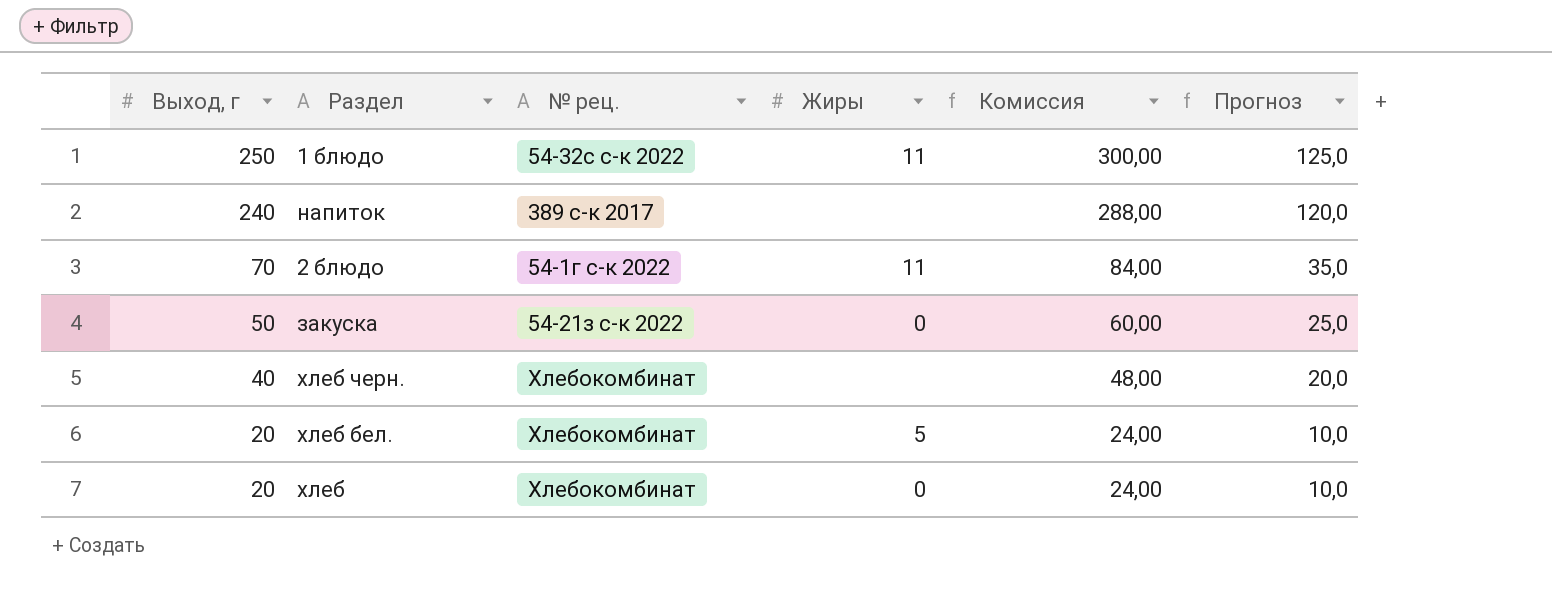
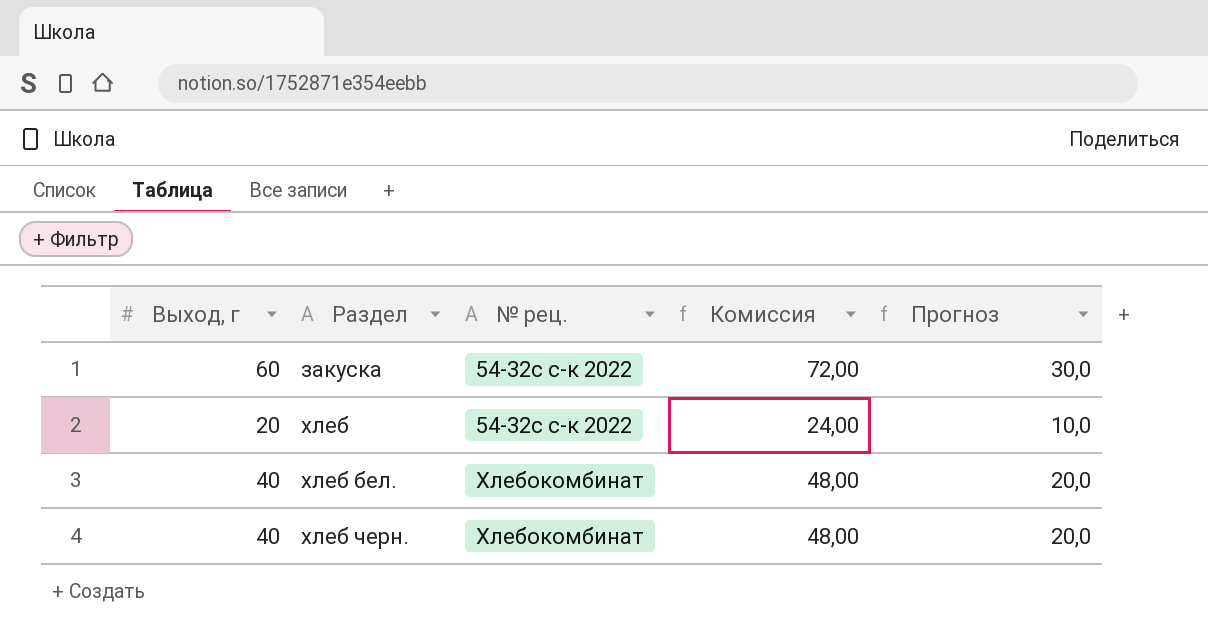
row order: Выход, г descending -> Раздел ascending
column Жиры | position: 4 -> none
row 1 блюдо: 250 | 54-32с с-к 2022 | 11 | 300,00 | 125,0 -> none
row напиток: 240 | 389 с-к 2017 | none | 288,00 | 120,0 -> none
row 2 блюдо: 70 | 54-1г с-к 2022 | 11 | 84,00 | 35,0 -> none
закуска | Выход, г: 50 -> 60
закуска | № рец.: 54-21з с-к 2022 -> 54-32с с-к 2022
закуска | Комиссия: 60,00 -> 72,00
закуска | Прогноз: 25,0 -> 30,0
хлеб | № рец.: Хлебокомбинат -> 54-32с с-к 2022
хлеб бел. | Выход, г: 20 -> 40
хлеб бел. | Комиссия: 24,00 -> 48,00
хлеб бел. | Прогноз: 10,0 -> 20,0

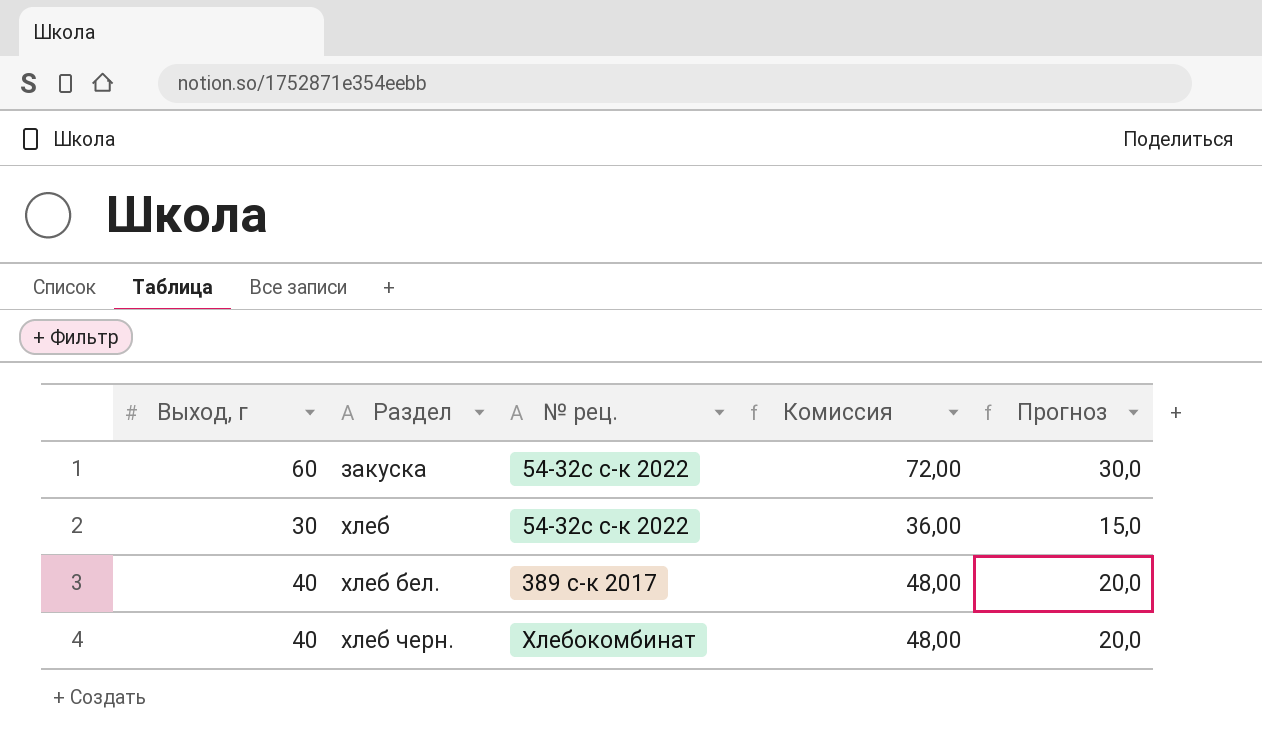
хлеб | Выход, г: 20 -> 30
хлеб | Комиссия: 24,00 -> 36,00
хлеб | Прогноз: 10,0 -> 15,0
хлеб бел. | № рец.: Хлебокомбинат -> 389 с-к 2017

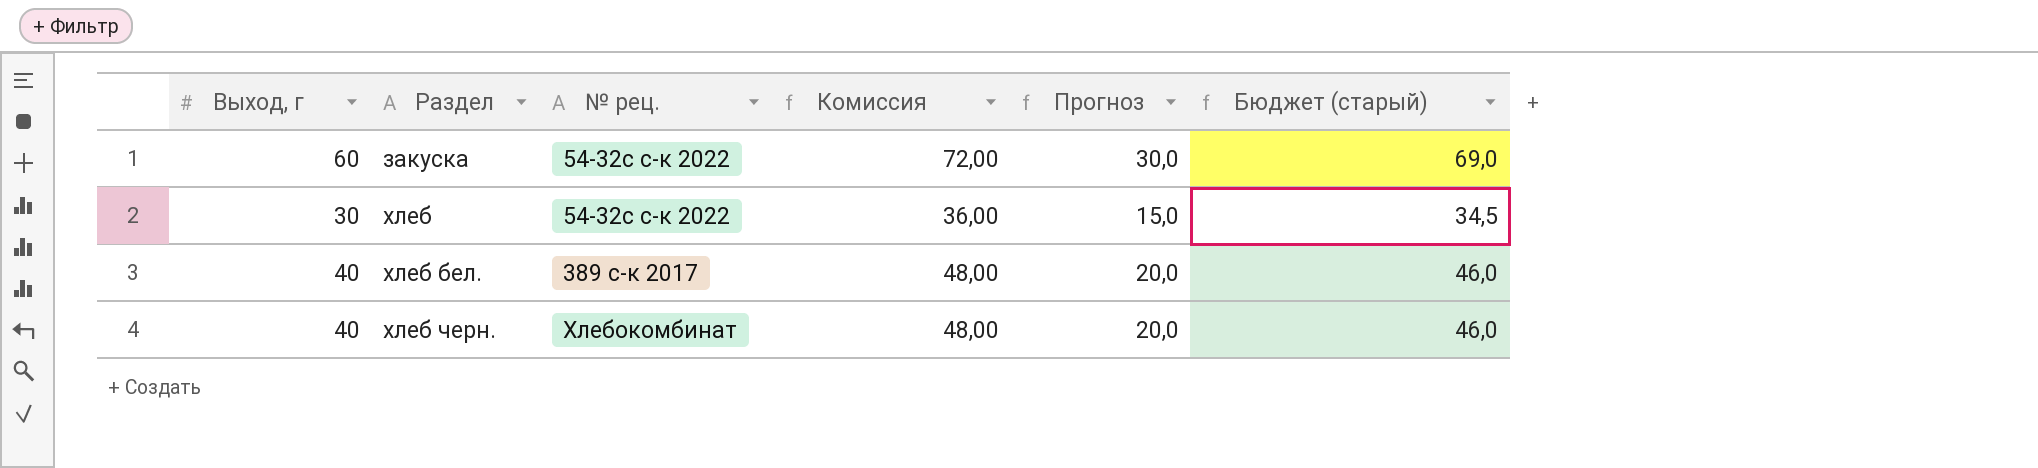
column Бюджет (старый) | formula: none -> [Выход, г] * 1,15

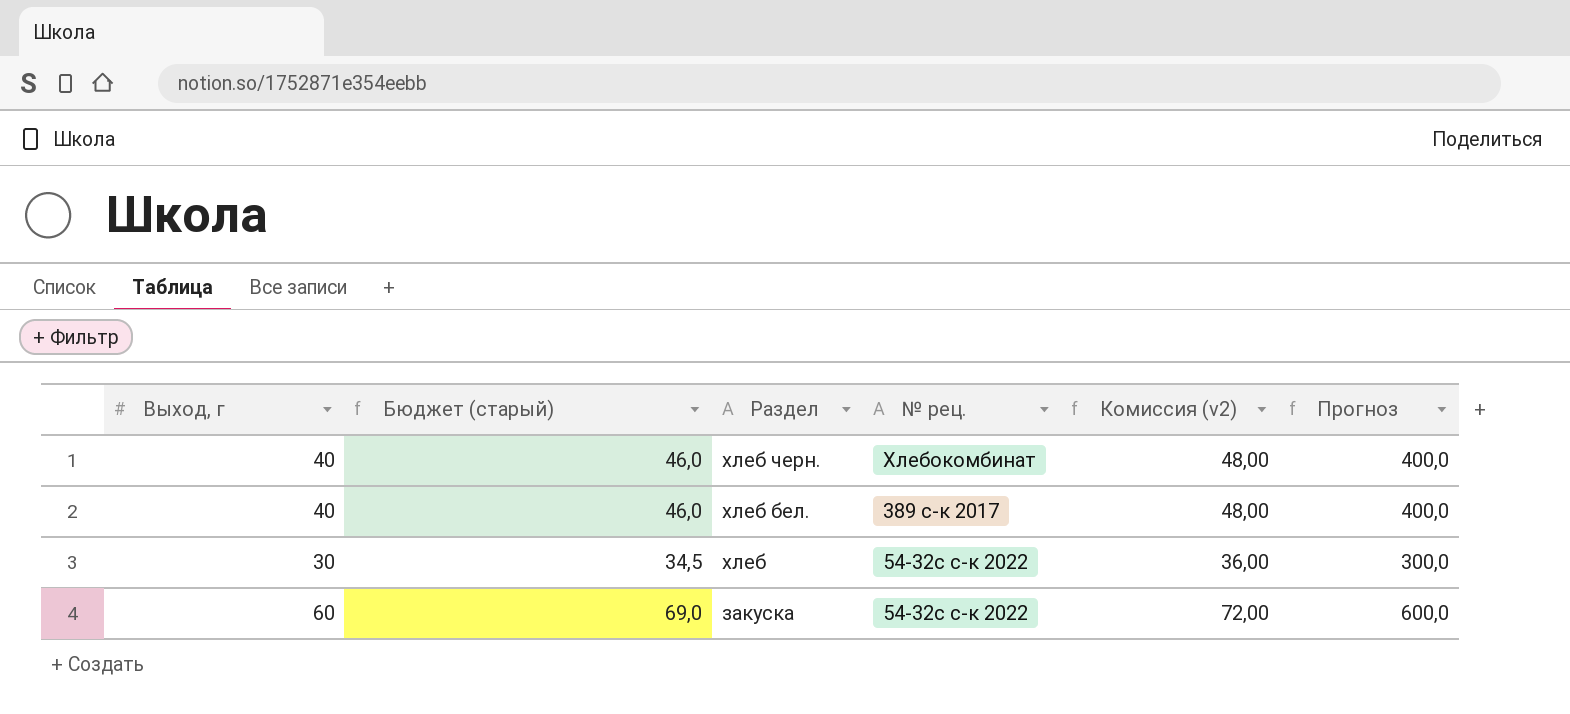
row order: Раздел ascending -> Раздел descending
column Бюджет (старый) | position: 6 -> 2
column name: Комиссия -> Комиссия (v2)
column Прогноз | formula: [Выход, г] * 0,5 -> [Выход, г] * 10

